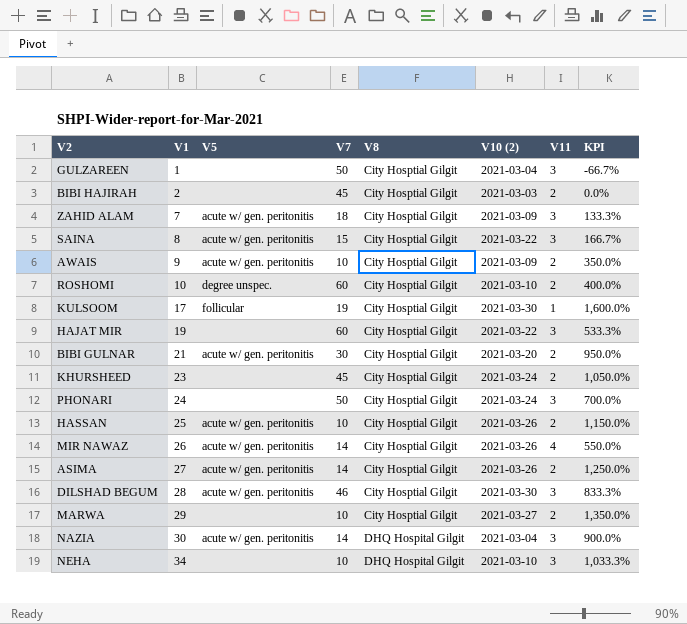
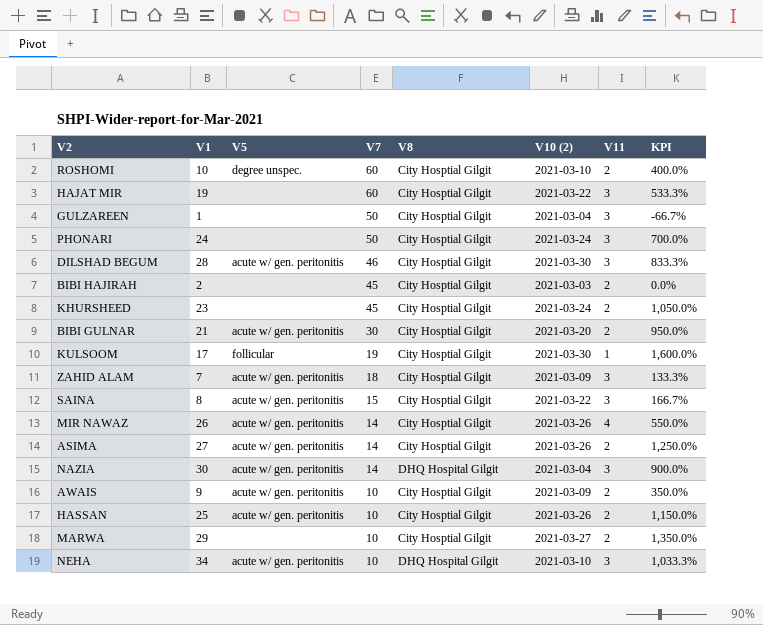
row order: V1 ascending -> V7 descending
NEHA | V5: none -> acute w/ gen. peritonitis

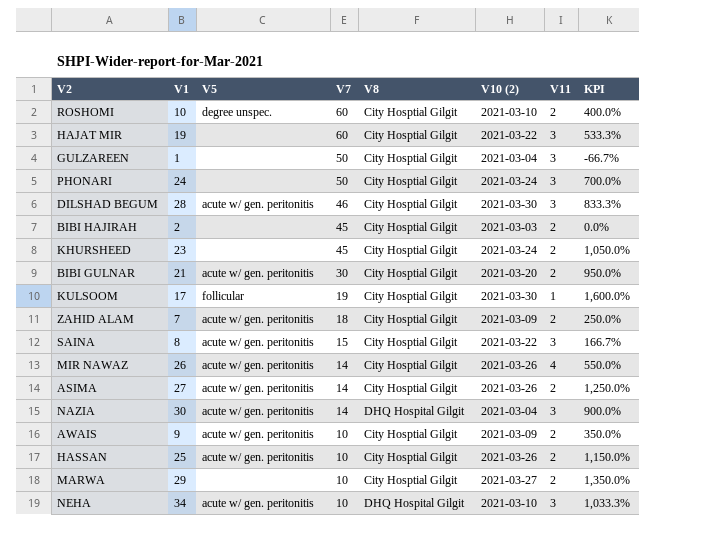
ZAHID ALAM | V11: 3 -> 2
ZAHID ALAM | KPI: 133.3% -> 250.0%

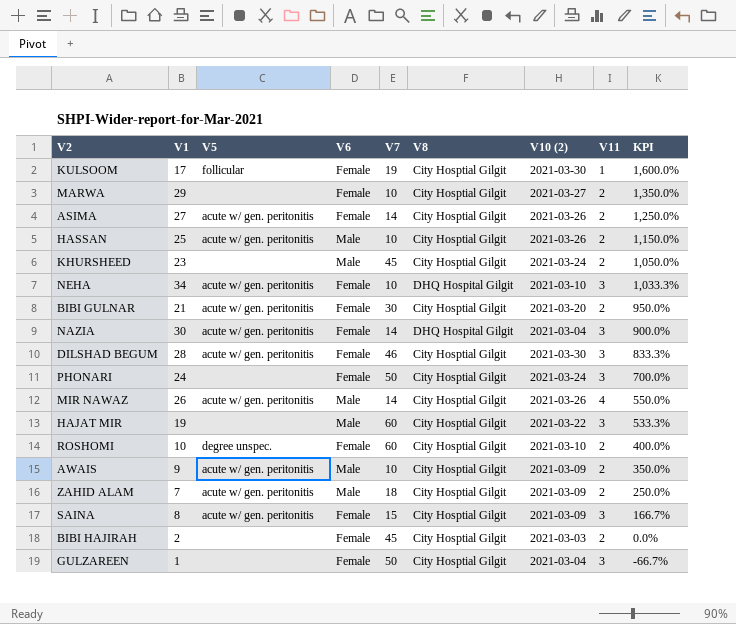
row order: V7 descending -> KPI descending
column V6 | position: none -> 4
SAINA | V10 (2): 2021-03-22 -> 2021-03-09

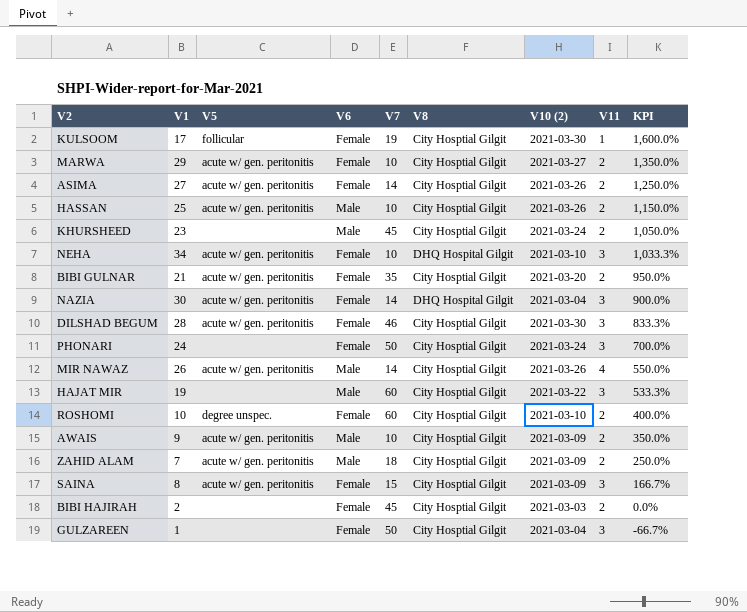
MARWA | V5: none -> acute w/ gen. peritonitis
BIBI GULNAR | V7: 30 -> 35

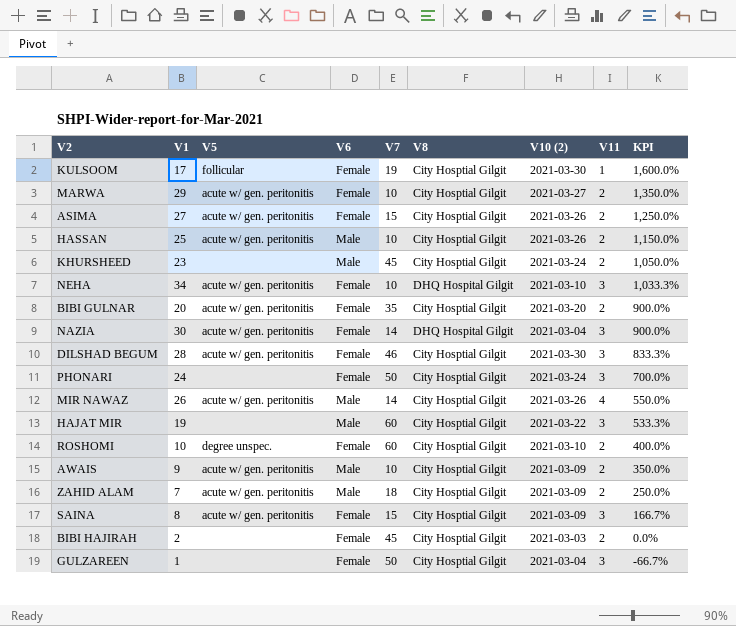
ASIMA | V7: 14 -> 15
BIBI GULNAR | V1: 21 -> 20
BIBI GULNAR | KPI: 950.0% -> 900.0%

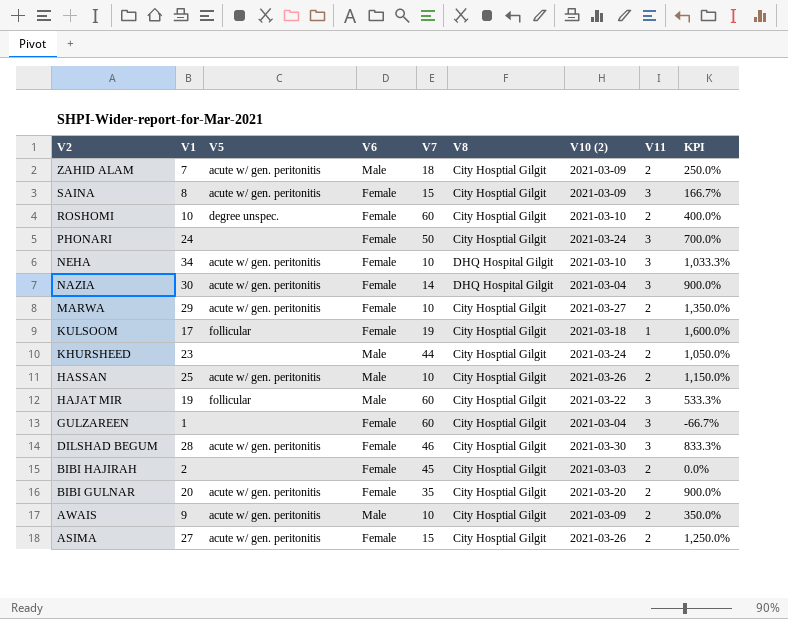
row order: KPI descending -> V2 descending
row MIR NAWAZ: 26 | acute w/ gen. peritonitis | Male | 14 | City Hosptial Gilgit | 2021-03-26 | 4 | 550.0% -> none
KULSOOM | V10 (2): 2021-03-30 -> 2021-03-18
KHURSHEED | V7: 45 -> 44
HAJAT MIR | V5: none -> follicular
GULZAREEN | V7: 50 -> 60

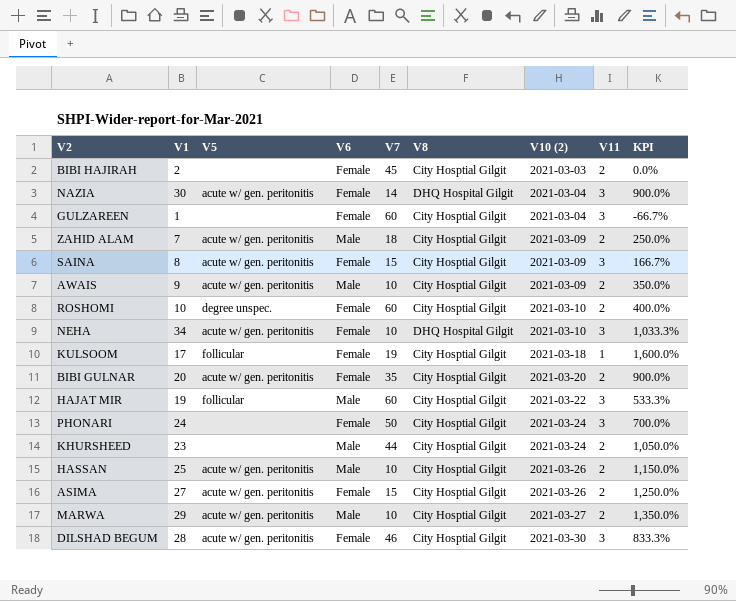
row order: V2 descending -> V10 (2) ascending
MARWA | V6: Female -> Male

